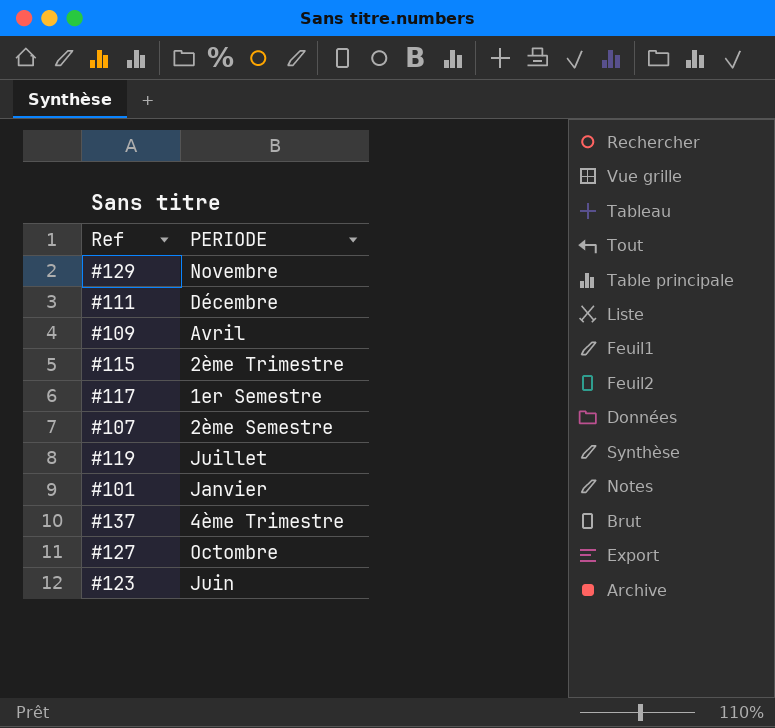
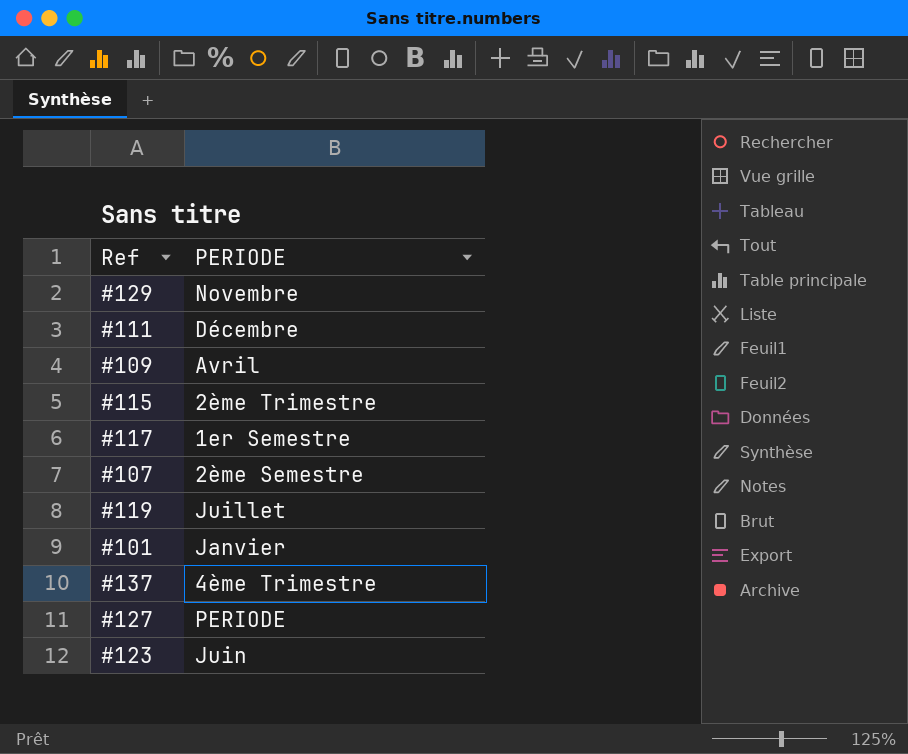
#127 | PERIODE: Octombre -> PERIODE

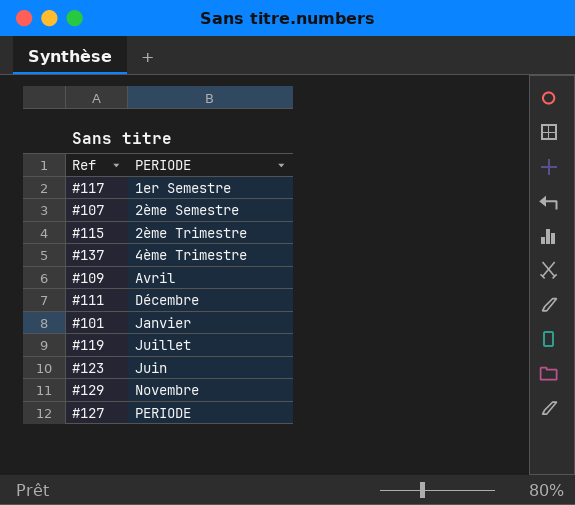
row order: none -> PERIODE ascending

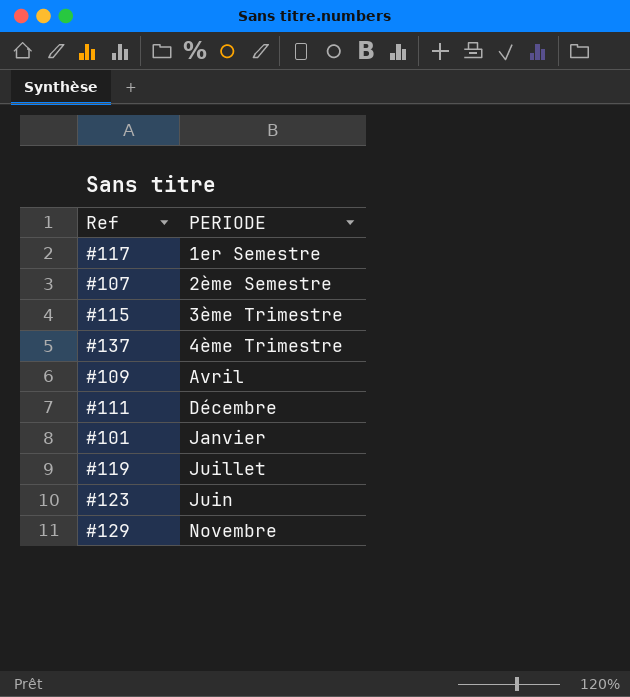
row #127: PERIODE -> none
#115 | PERIODE: 2ème Trimestre -> 3ème Trimestre

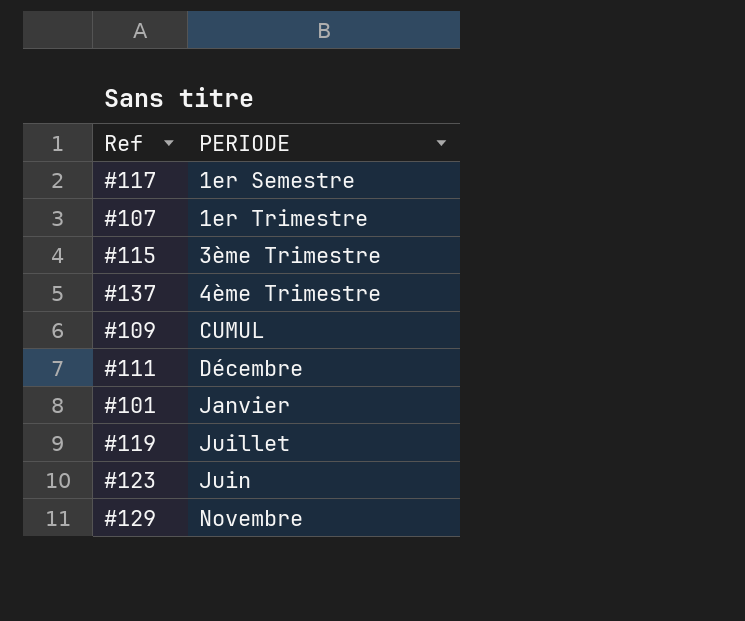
#107 | PERIODE: 2ème Semestre -> 1er Trimestre
#109 | PERIODE: Avril -> CUMUL

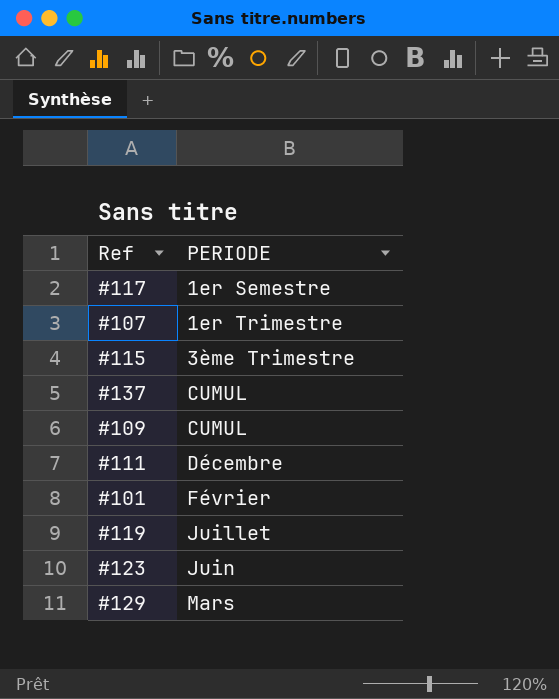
#137 | PERIODE: 4ème Trimestre -> CUMUL
#101 | PERIODE: Janvier -> Février
#129 | PERIODE: Novembre -> Mars

